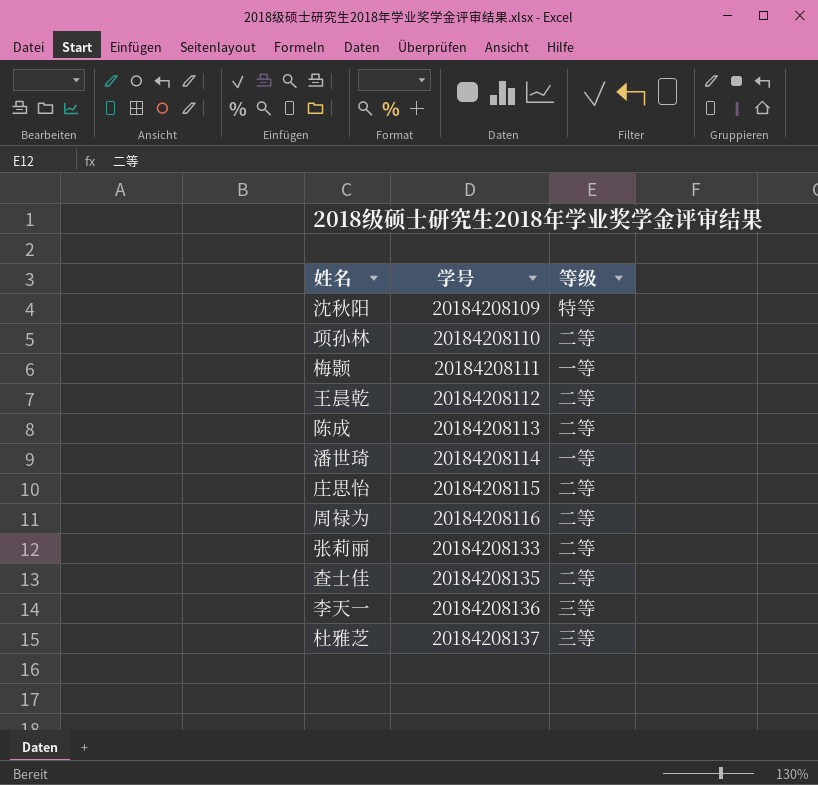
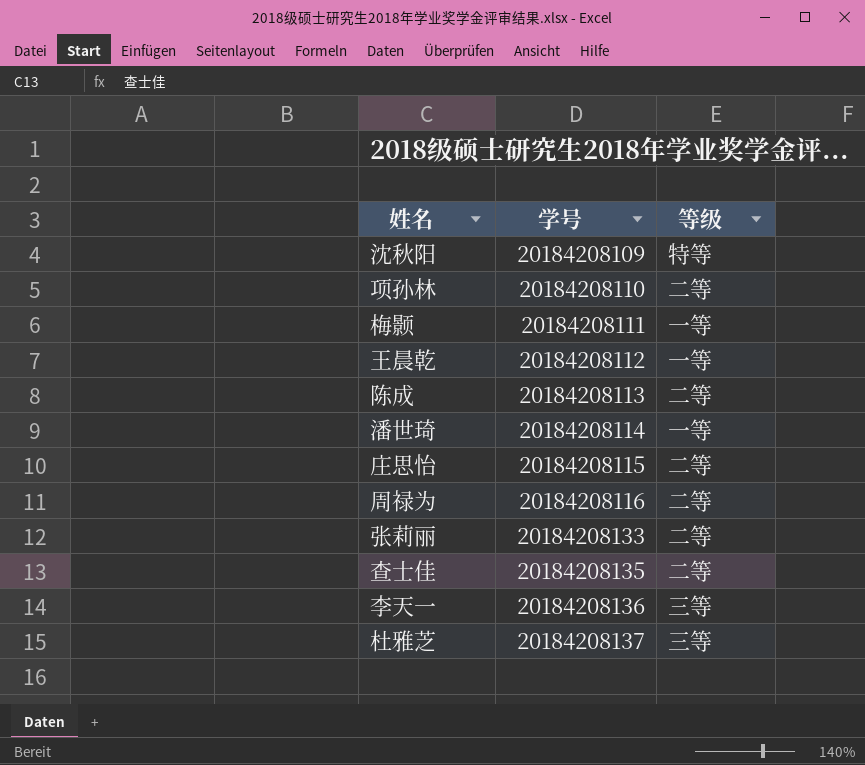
王晨乾 | 等级: 二等 -> 一等

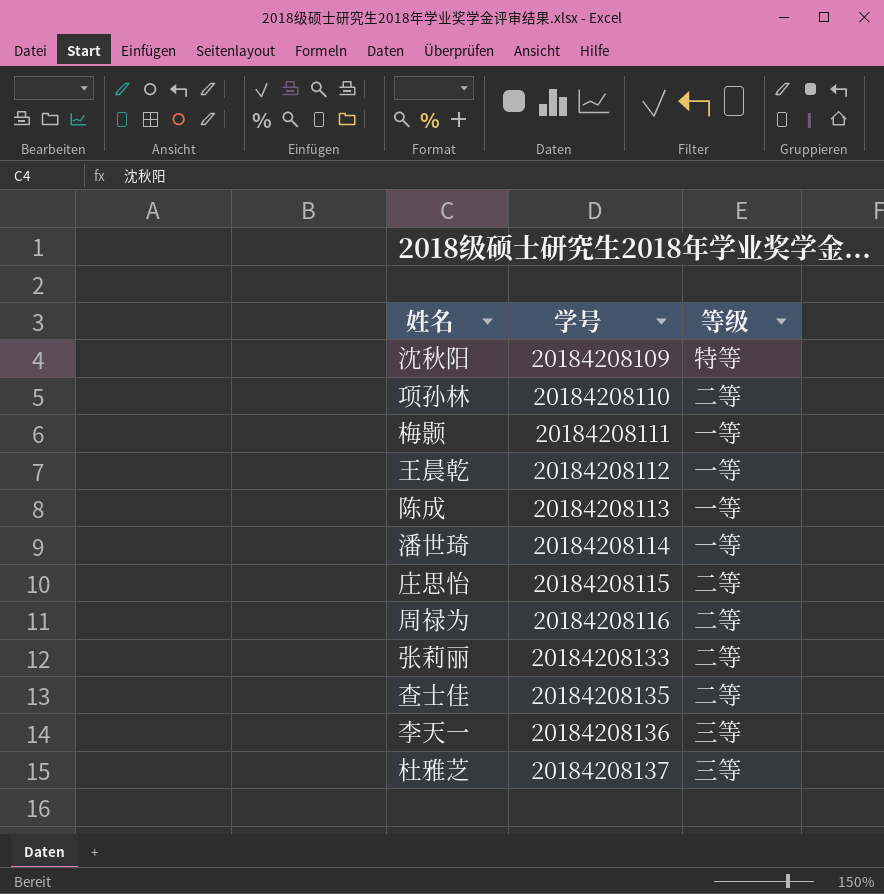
陈成 | 等级: 二等 -> 一等

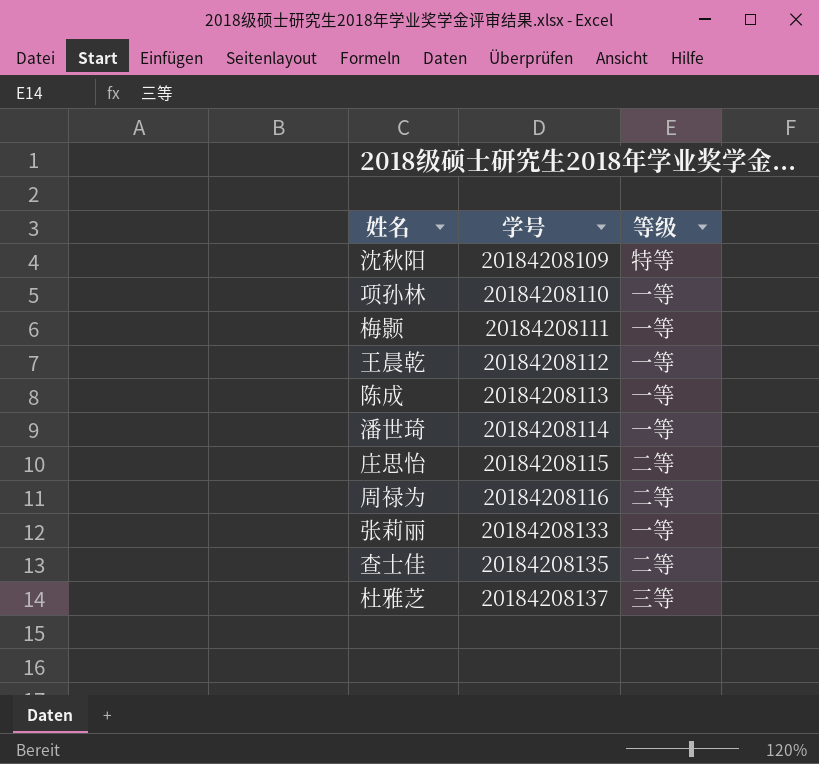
row 李天一: 20184208136 | 三等 -> none
项孙林 | 等级: 二等 -> 一等
张莉丽 | 等级: 二等 -> 一等

